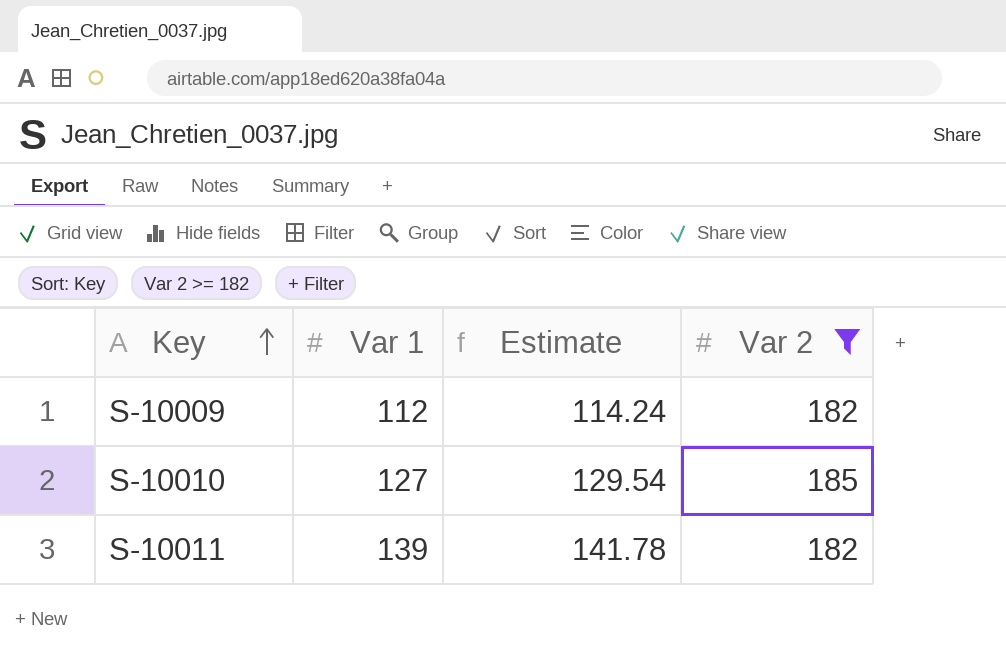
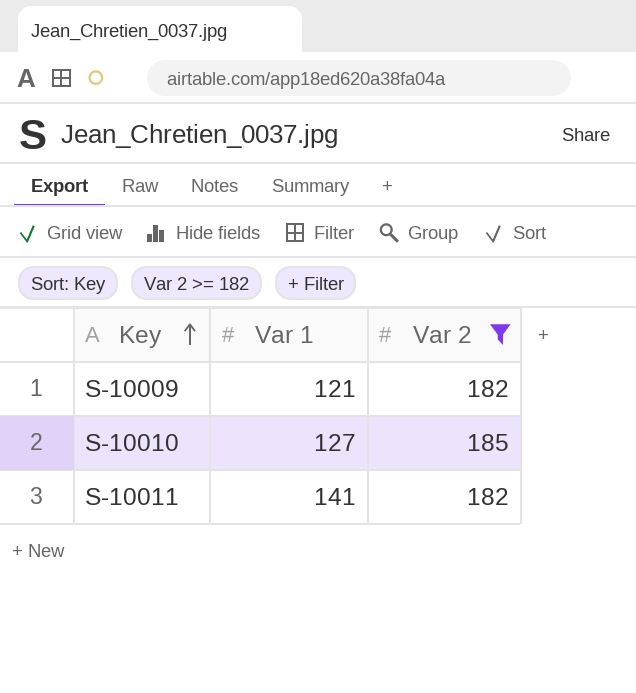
column Estimate | formula: [Var 1] * 1.02 -> none
S-10009 | Var 1: 112 -> 121
S-10011 | Var 1: 139 -> 141

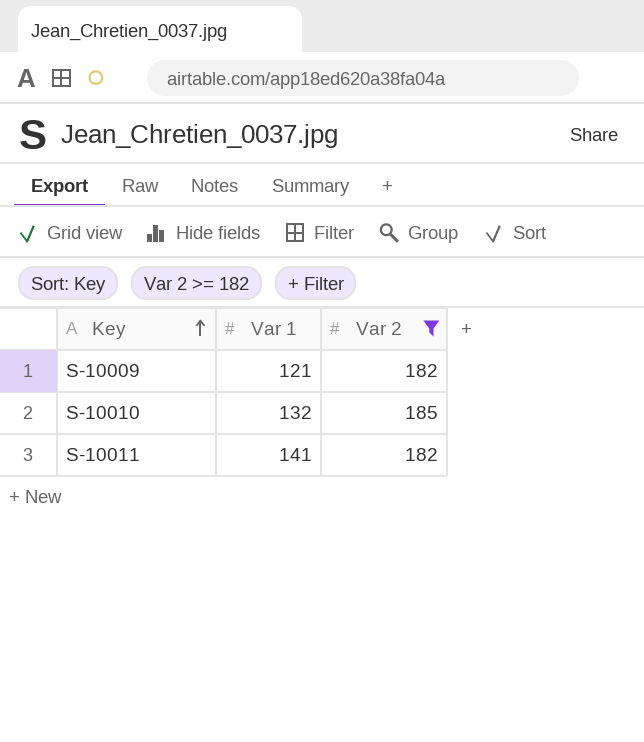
S-10010 | Var 1: 127 -> 132

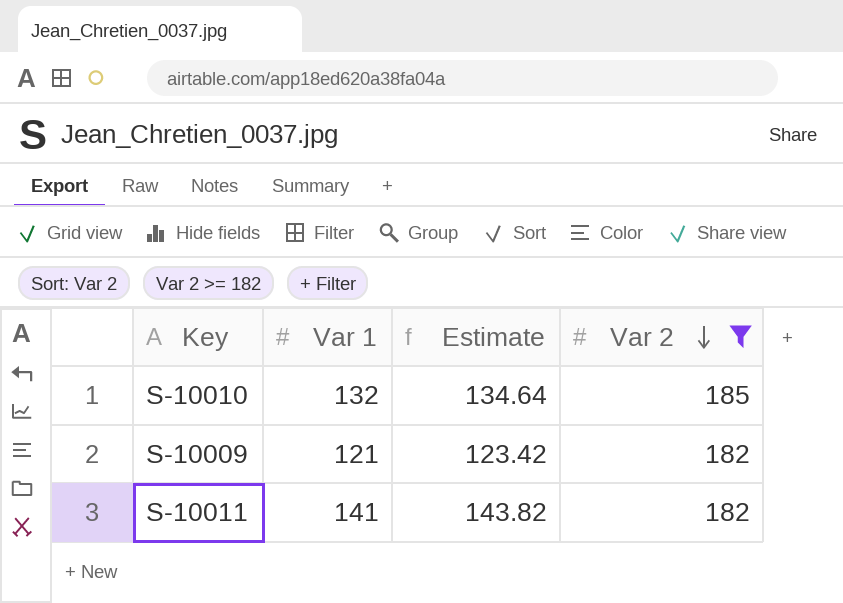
row order: Key ascending -> Var 2 descending
column Estimate | formula: none -> [Var 1] * 1.02

